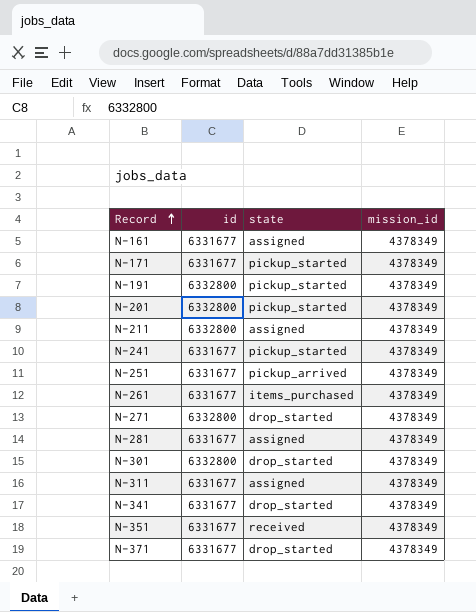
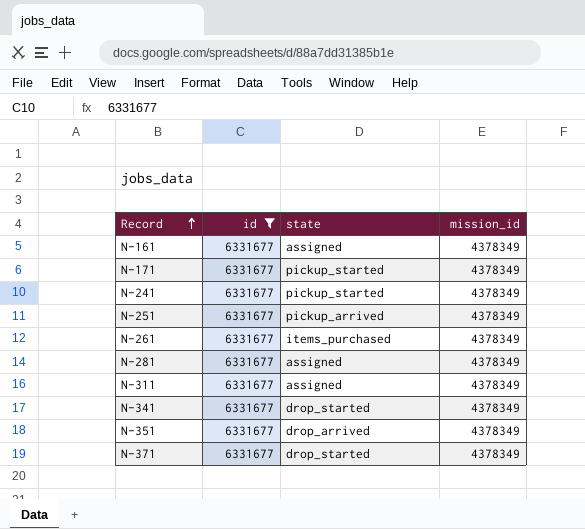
filter: none -> id = 6331677
N-351 | state: received -> drop_arrived

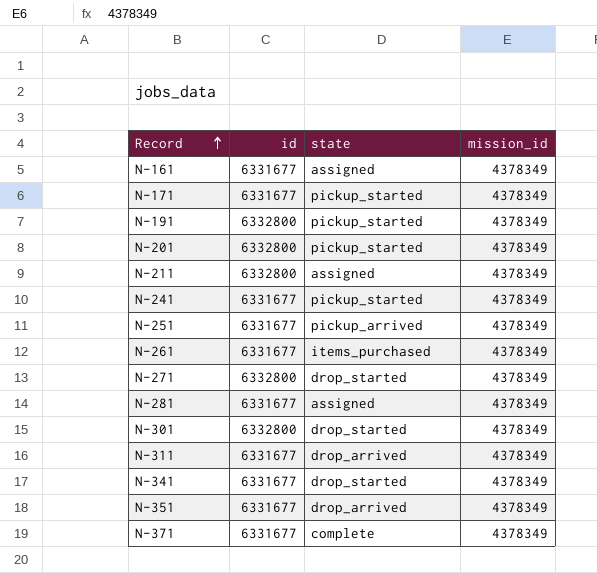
filter: id = 6331677 -> none
N-311 | state: assigned -> drop_arrived
N-371 | state: drop_started -> complete

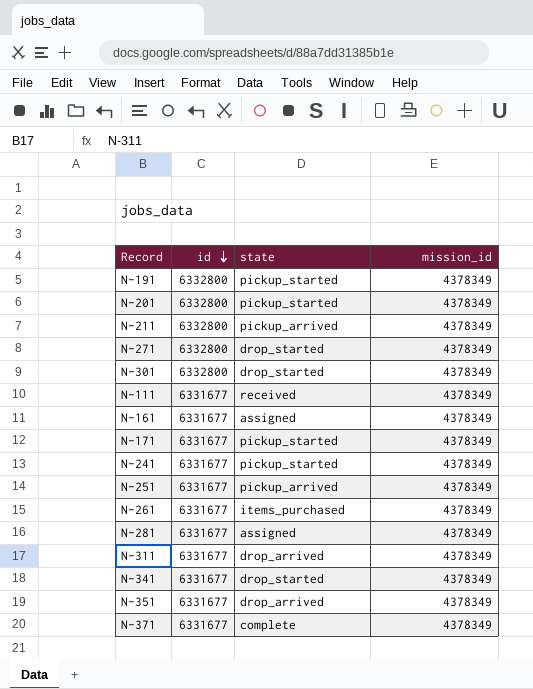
row order: Record ascending -> id descending
N-211 | state: assigned -> pickup_arrived
row N-111: none -> 6331677 | received | 4378349

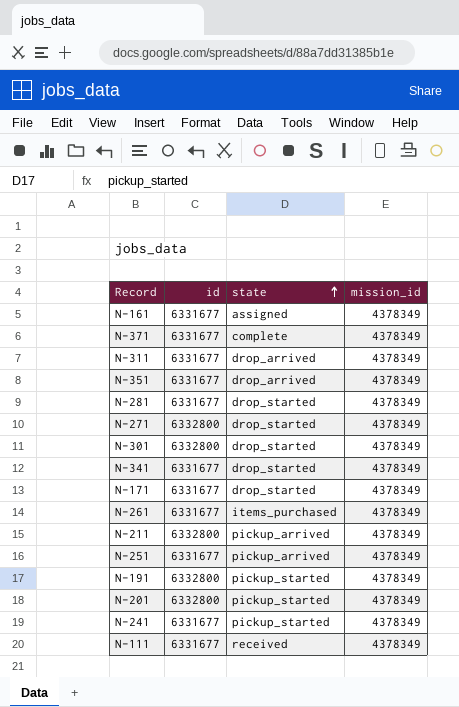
row order: id descending -> state ascending
N-281 | state: assigned -> drop_started
N-171 | state: pickup_started -> drop_started

